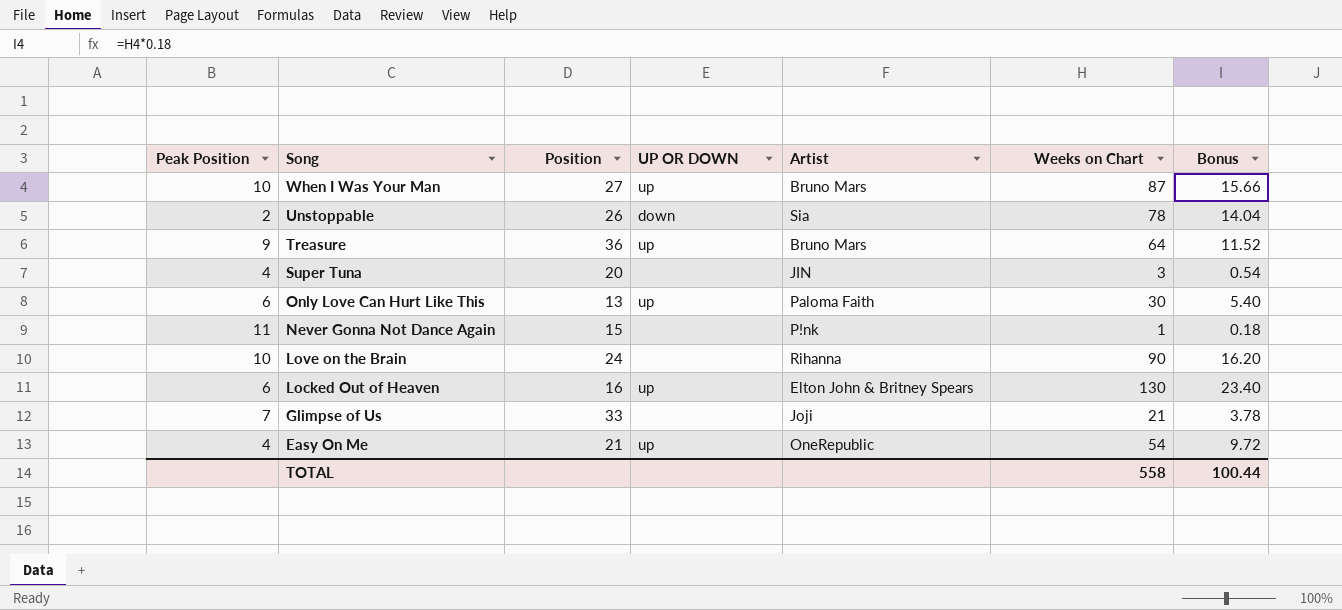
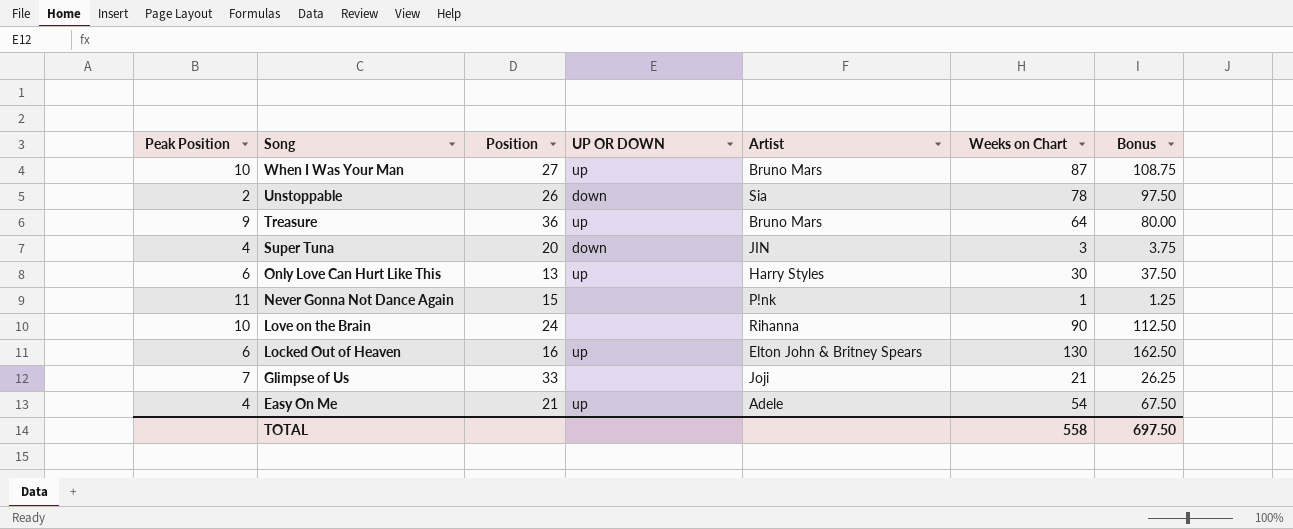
column Bonus | formula: [Weeks on Chart] * 0.18 -> [Weeks on Chart] * 1.25
Super Tuna | UP OR DOWN: none -> down
Only Love Can Hurt Like This | Artist: Paloma Faith -> Harry Styles
Easy On Me | Artist: OneRepublic -> Adele
TOTAL | Bonus: 100.44 -> 697.50

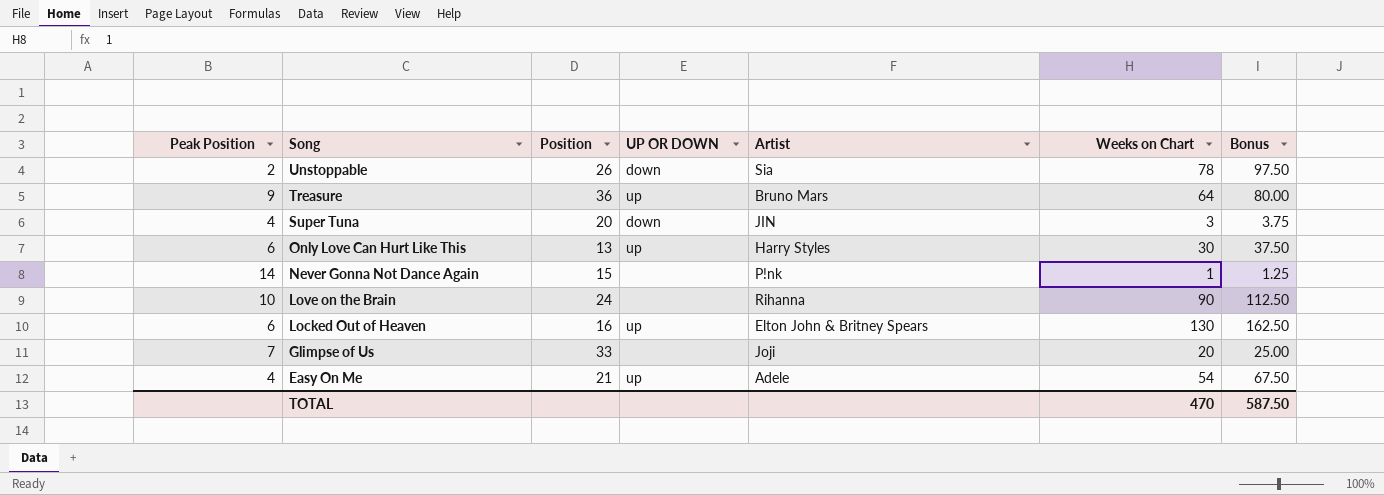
row When I Was Your Man: 10 | 27 | up | Bruno Mars | 87 | 108.75 -> none
Never Gonna Not Dance Again | Peak Position: 11 -> 14
Glimpse of Us | Weeks on Chart: 21 -> 20
Glimpse of Us | Bonus: 26.25 -> 25.00
TOTAL | Weeks on Chart: 558 -> 470
TOTAL | Bonus: 697.50 -> 587.50

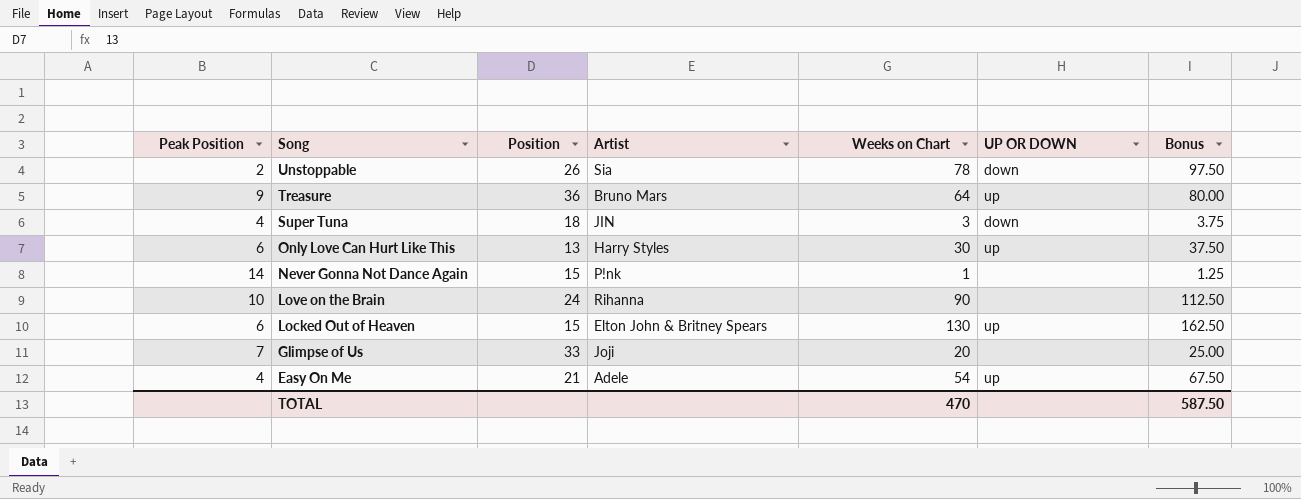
column UP OR DOWN | position: 4 -> 6
Super Tuna | Position: 20 -> 18
Locked Out of Heaven | Position: 16 -> 15

